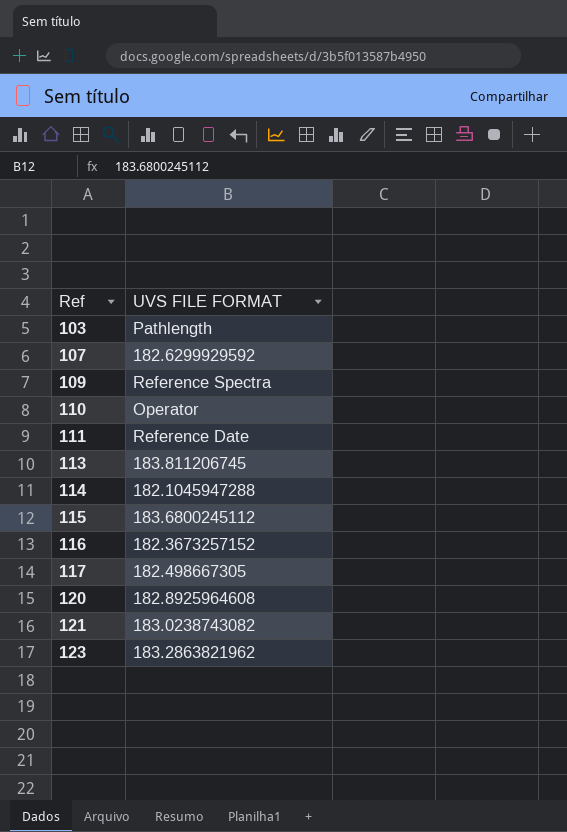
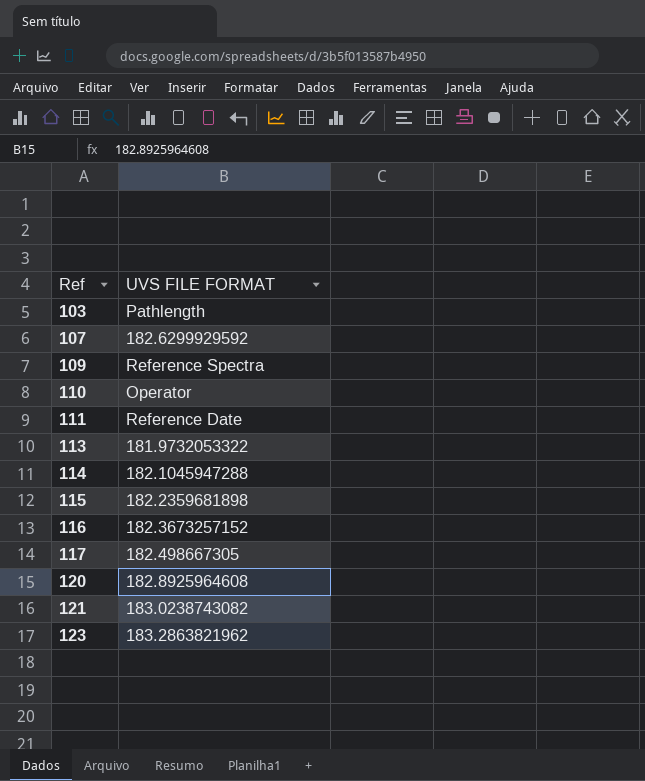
113 | UVS FILE FORMAT: 183.811206745 -> 181.9732053322
115 | UVS FILE FORMAT: 183.6800245112 -> 182.2359681898

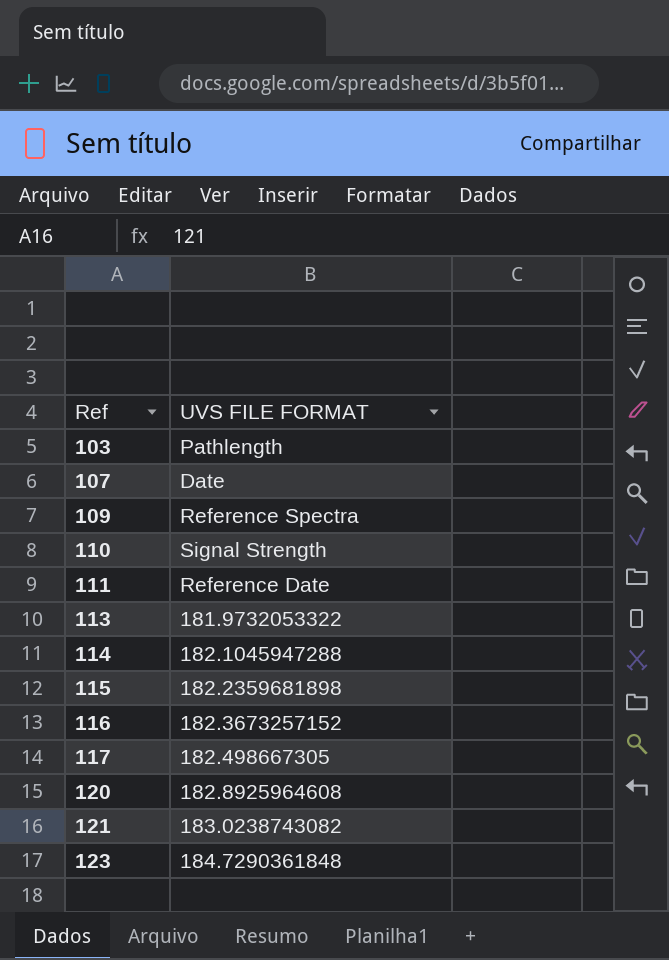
107 | UVS FILE FORMAT: 182.6299929592 -> Date
110 | UVS FILE FORMAT: Operator -> Signal Strength
123 | UVS FILE FORMAT: 183.2863821962 -> 184.7290361848

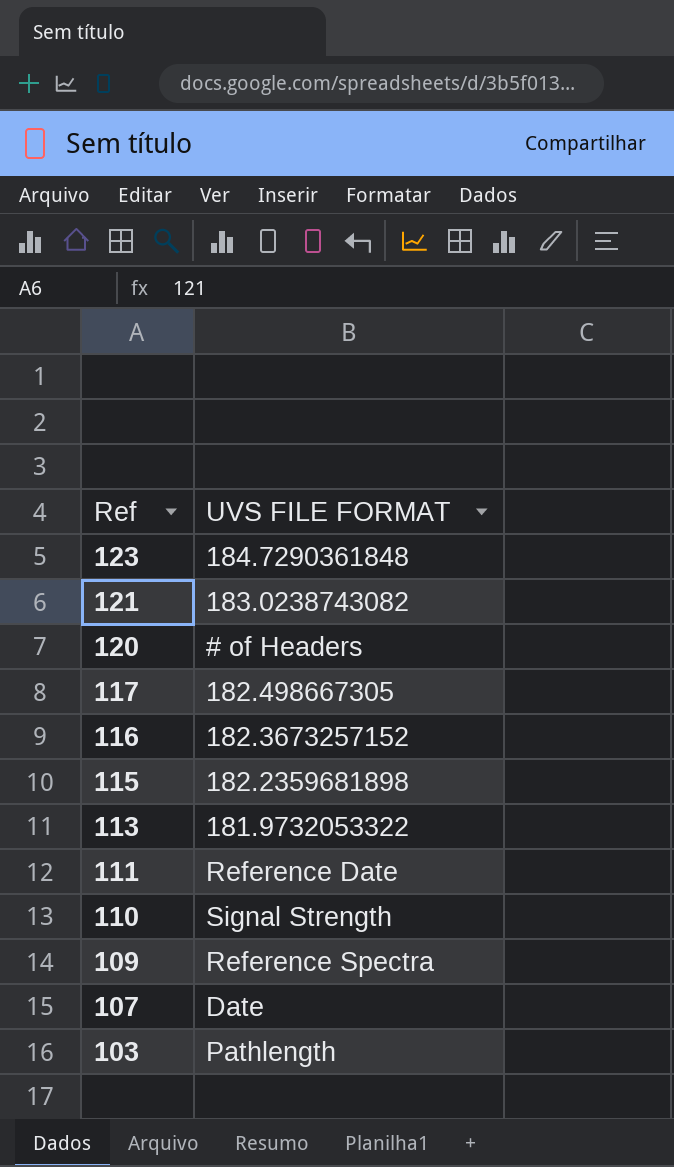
row order: Ref ascending -> Ref descending
row 114: 182.1045947288 -> none
120 | UVS FILE FORMAT: 182.8925964608 -> # of Headers

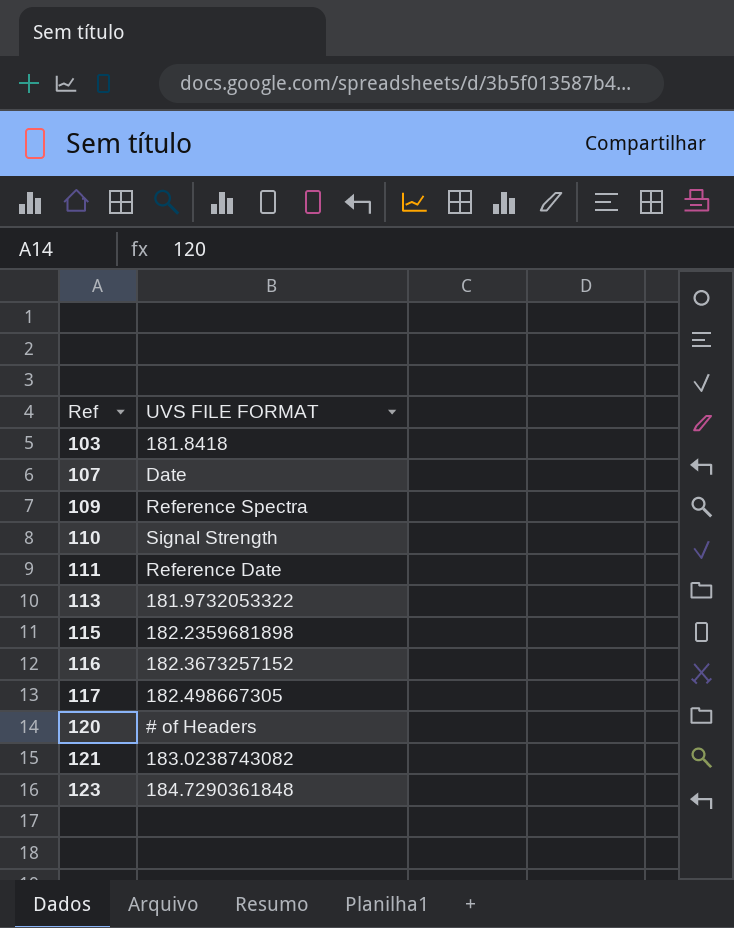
row order: Ref descending -> Ref ascending
103 | UVS FILE FORMAT: Pathlength -> 181.8418

